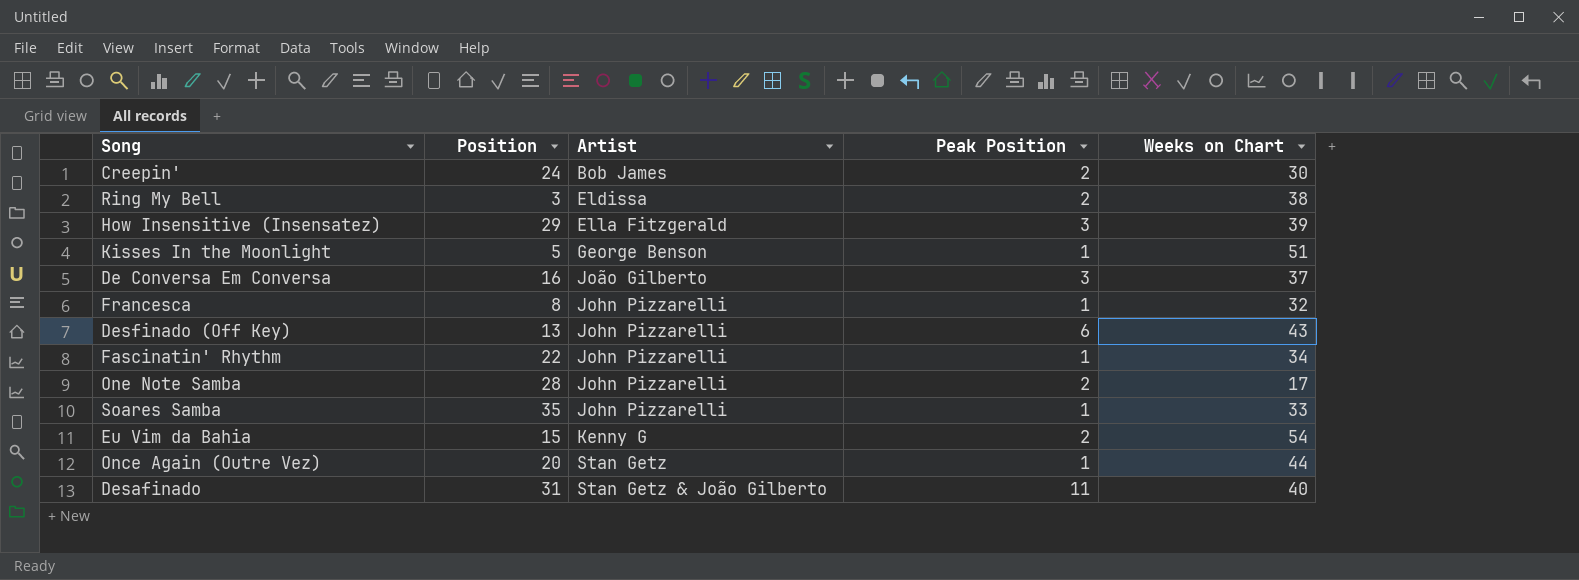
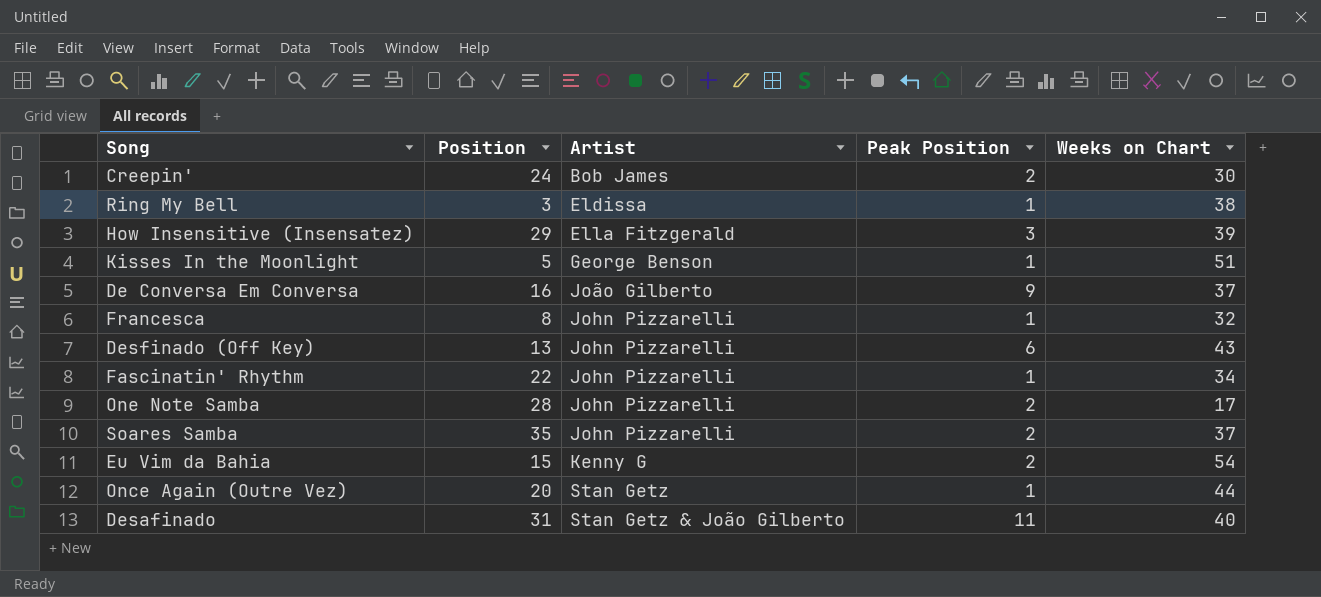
Ring My Bell | Peak Position: 2 -> 1
De Conversa Em Conversa | Peak Position: 3 -> 9
Soares Samba | Peak Position: 1 -> 2
Soares Samba | Weeks on Chart: 33 -> 37

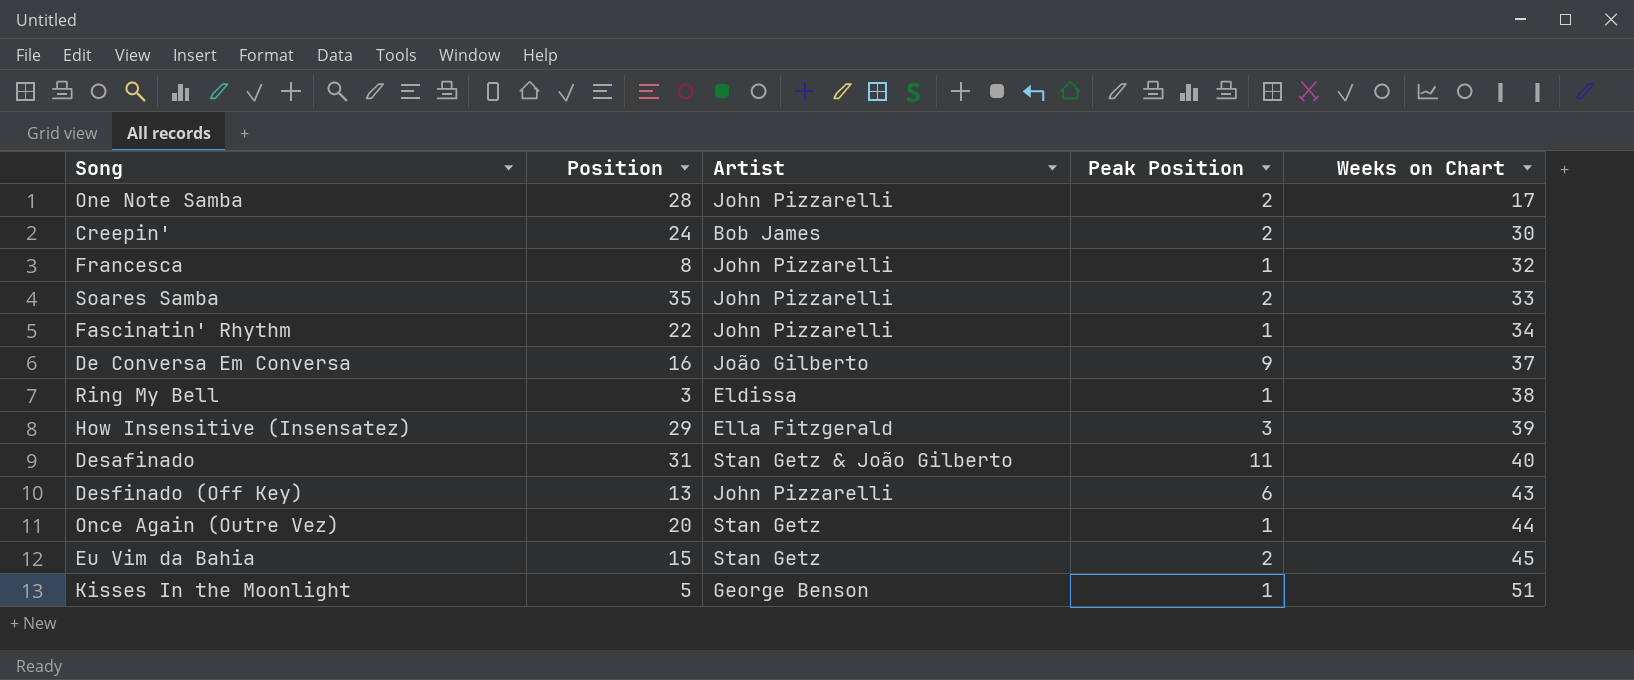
row order: Artist ascending -> Weeks on Chart ascending
Soares Samba | Weeks on Chart: 37 -> 33
Eu Vim da Bahia | Artist: Kenny G -> Stan Getz
Eu Vim da Bahia | Weeks on Chart: 54 -> 45

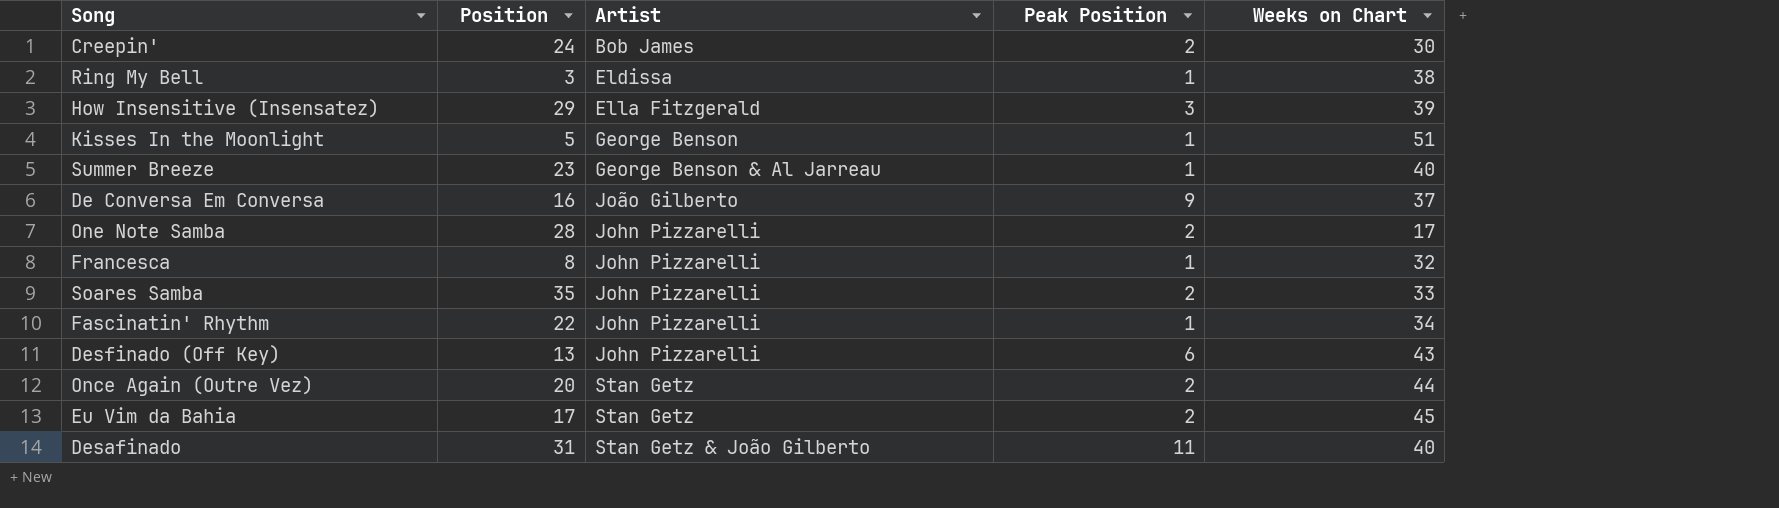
row order: Weeks on Chart ascending -> Artist ascending
row Summer Breeze: none -> 23 | George Benson & Al Jarreau | 1 | 40
Once Again (Outre Vez) | Peak Position: 1 -> 2
Eu Vim da Bahia | Position: 15 -> 17

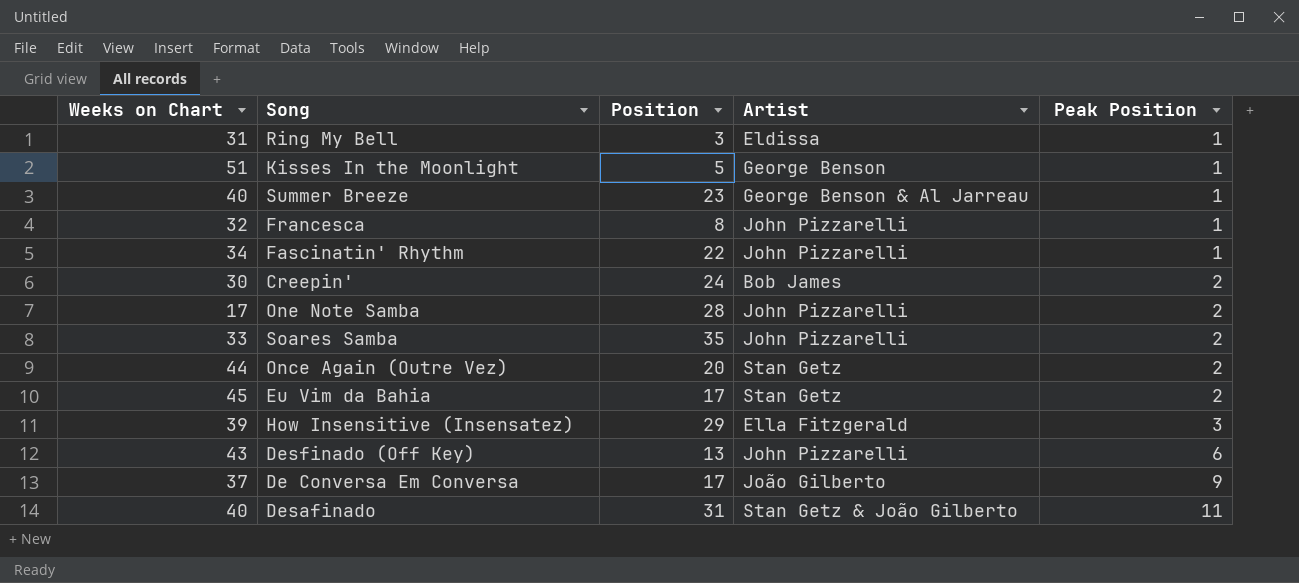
row order: Artist ascending -> Peak Position ascending
column Weeks on Chart | position: 5 -> 1
Ring My Bell | Weeks on Chart: 38 -> 31
De Conversa Em Conversa | Position: 16 -> 17

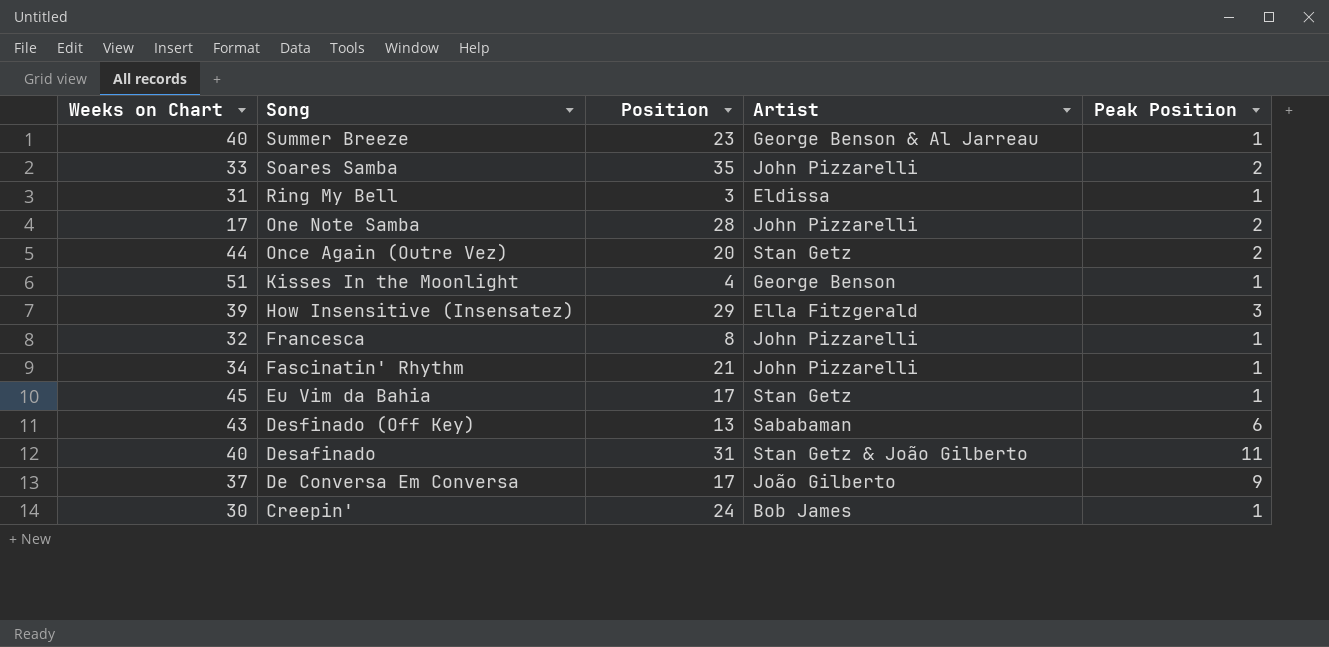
row order: Peak Position ascending -> Song descending
Kisses In the Moonlight | Position: 5 -> 4
Fascinatin' Rhythm | Position: 22 -> 21
Eu Vim da Bahia | Peak Position: 2 -> 1
Desfinado (Off Key) | Artist: John Pizzarelli -> Sababaman
Creepin' | Peak Position: 2 -> 1

